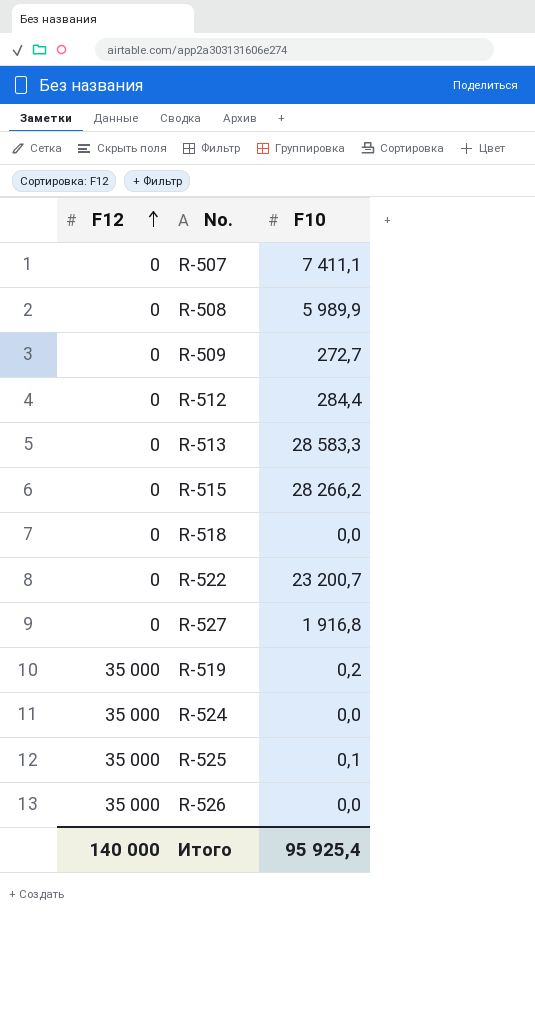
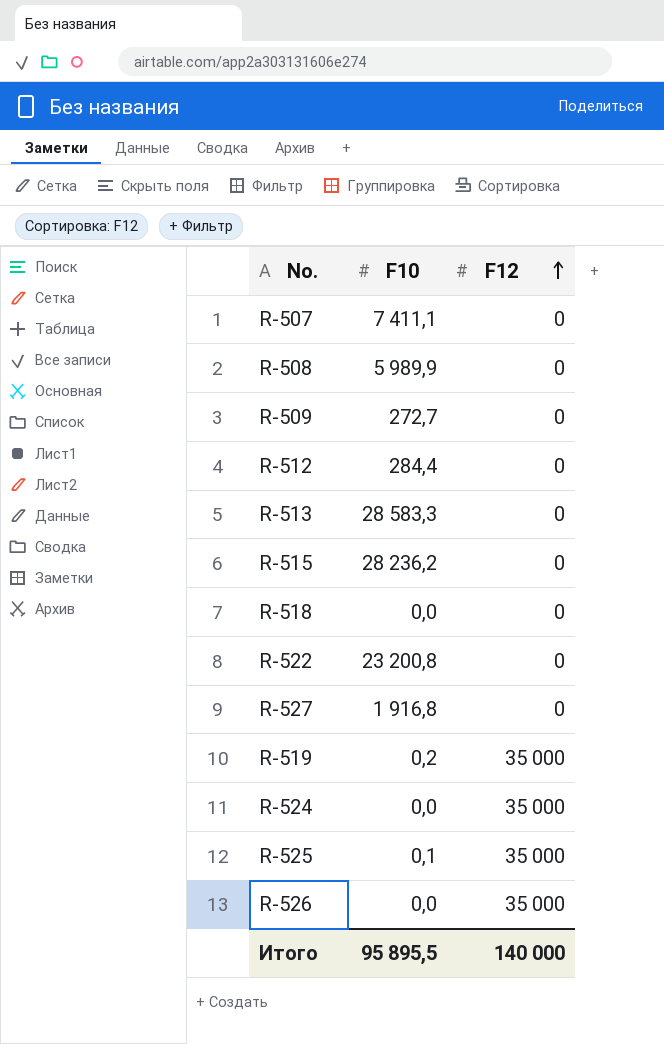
column F12 | position: 1 -> 3
R-515 | F10: 28 266,2 -> 28 236,2
R-522 | F10: 23 200,7 -> 23 200,8
Итого | F10: 95 925,4 -> 95 895,5

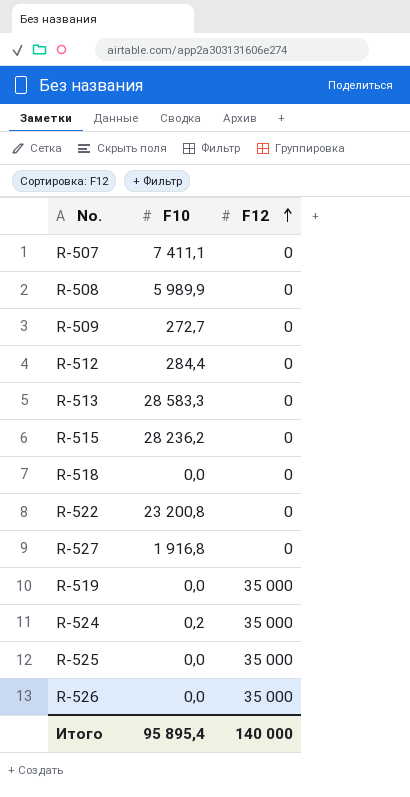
R-519 | F10: 0,2 -> 0,0
R-524 | F10: 0,0 -> 0,2
R-525 | F10: 0,1 -> 0,0
Итого | F10: 95 895,5 -> 95 895,4

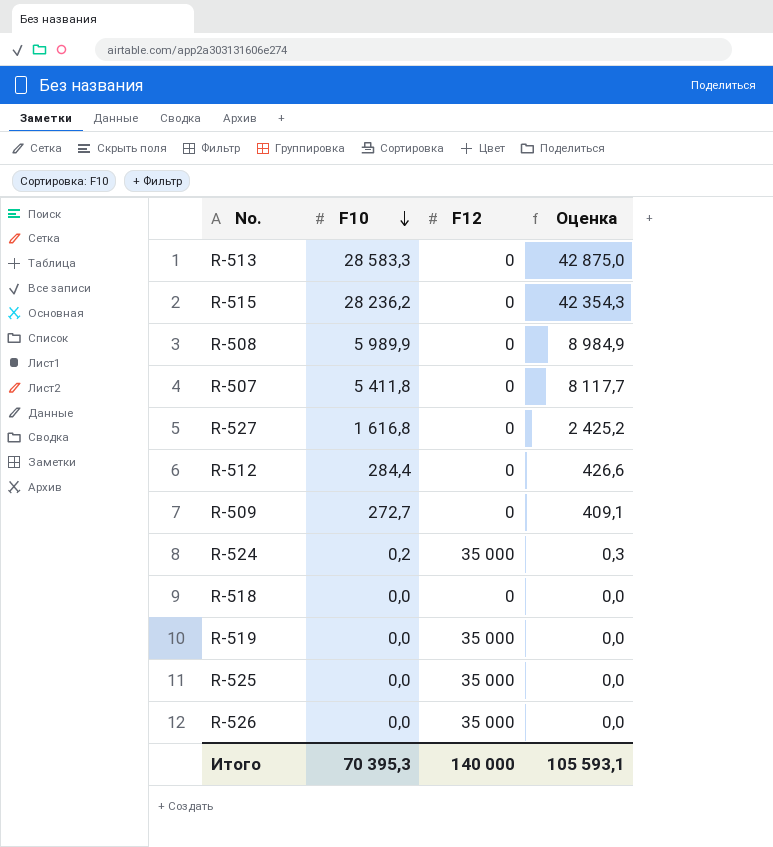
row order: F12 ascending -> F10 descending
column Оценка | formula: none -> [F10] * 1,5
row R-522: 23 200,8 | 0 -> none
R-507 | F10: 7 411,1 -> 5 411,8
R-527 | F10: 1 916,8 -> 1 616,8
Итого | F10: 95 895,4 -> 70 395,3

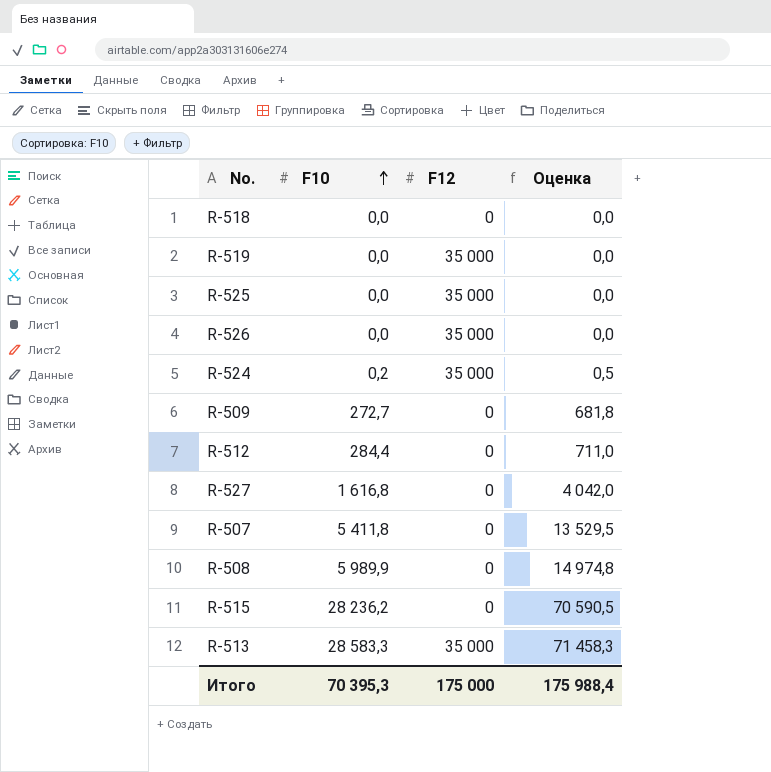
row order: F10 descending -> F10 ascending
column Оценка | formula: [F10] * 1,5 -> [F10] * 2,5
R-513 | F12: 0 -> 35 000
Итого | F12: 140 000 -> 175 000
Итого | Оценка: 105 593,1 -> 175 988,4

